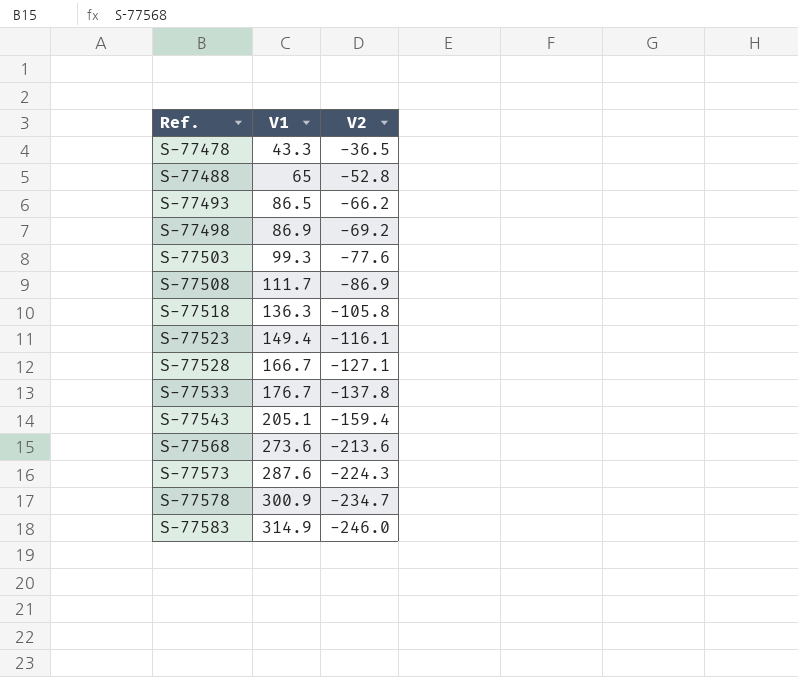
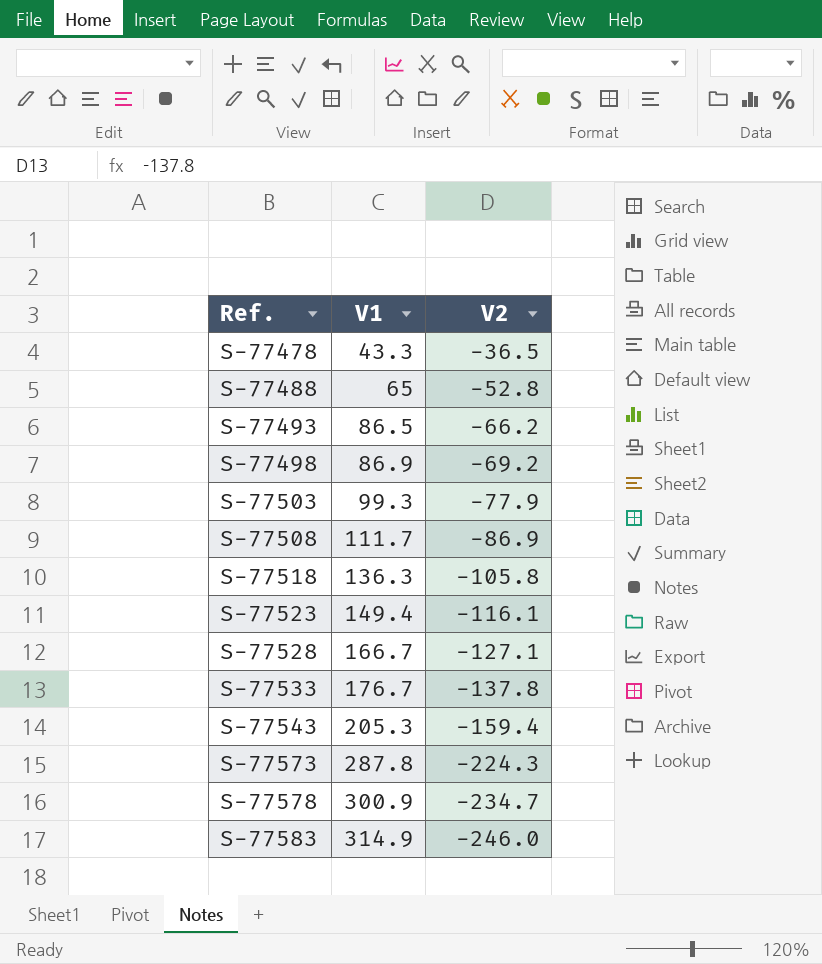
row S-77568: 273.6 | -213.6 -> none
S-77503 | V2: -77.6 -> -77.9
S-77543 | V1: 205.1 -> 205.3
S-77573 | V1: 287.6 -> 287.8

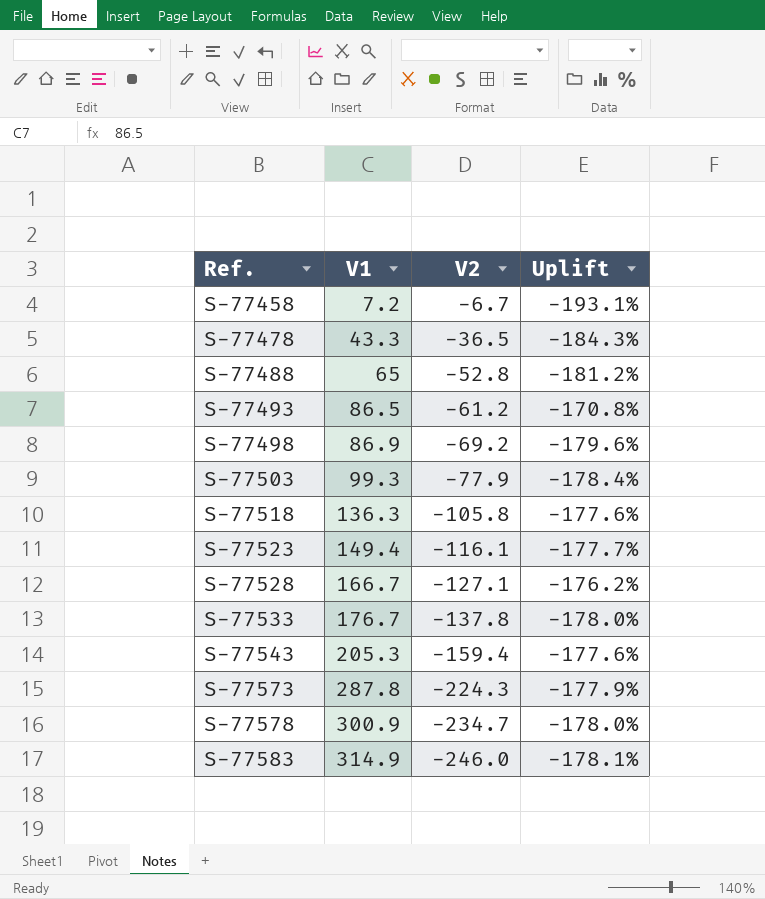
column Uplift | formula: none -> ([V2] - [V1]) / [V1]
row S-77508: 111.7 | -86.9 -> none
row S-77458: none -> 7.2 | -6.7 | -193.1%
S-77493 | V2: -66.2 -> -61.2

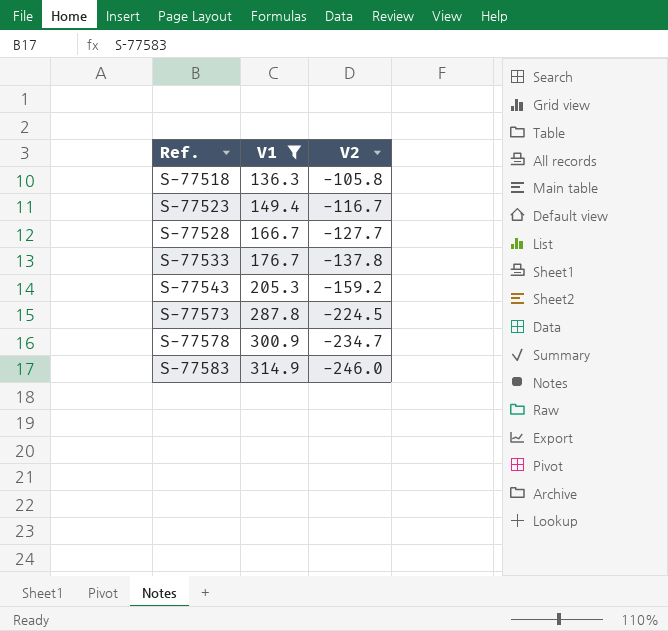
filter: none -> V1 >= 136.3
column Uplift | formula: ([V2] - [V1]) / [V1] -> none
S-77523 | V2: -116.1 -> -116.7
S-77528 | V2: -127.1 -> -127.7
S-77543 | V2: -159.4 -> -159.2
S-77573 | V2: -224.3 -> -224.5

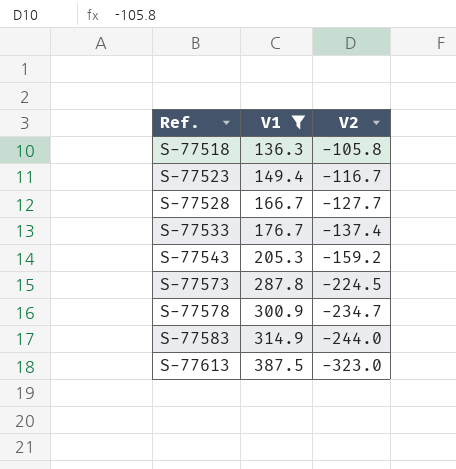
S-77533 | V2: -137.8 -> -137.4
S-77583 | V2: -246.0 -> -244.0
row S-77613: none -> 387.5 | -323.0

